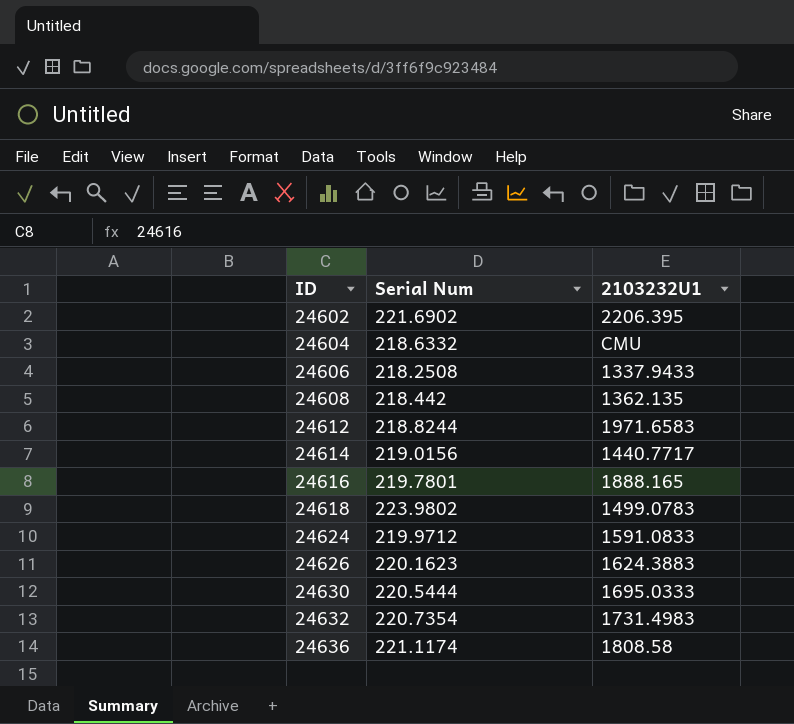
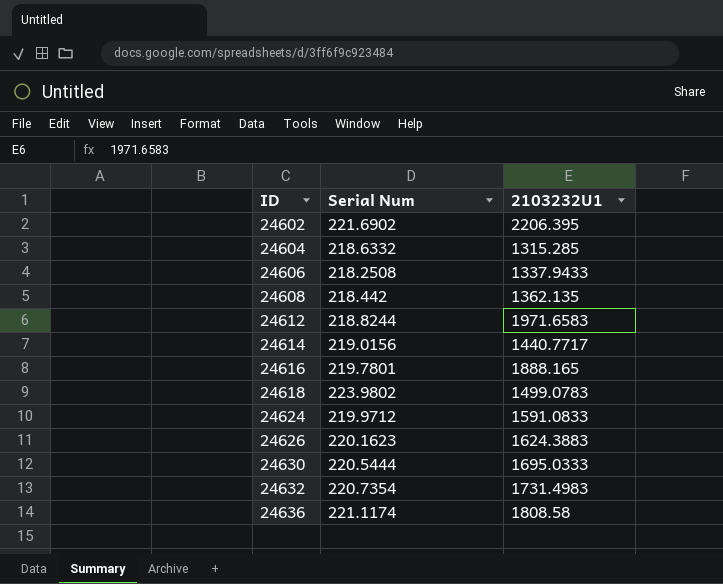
24604 | 2103232U1: CMU -> 1315.285

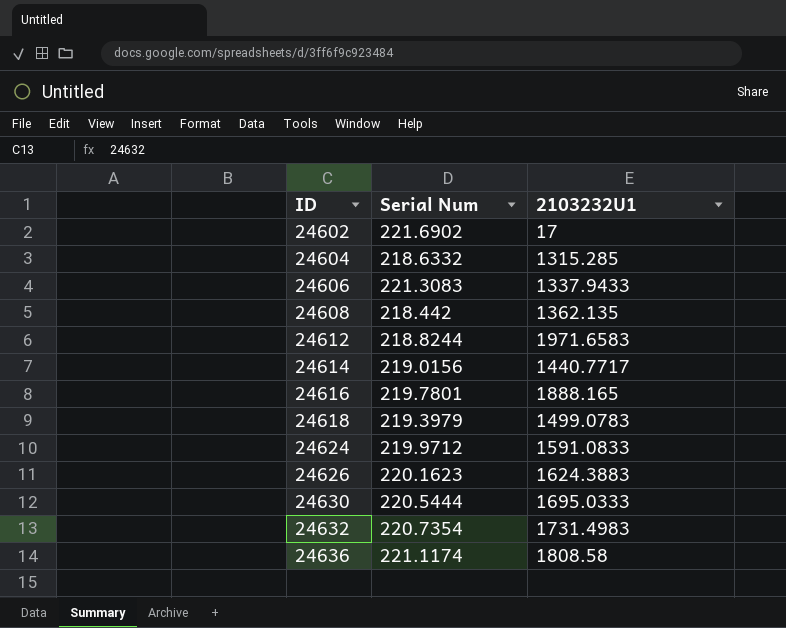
24602 | 2103232U1: 2206.395 -> 17
24606 | Serial Num: 218.2508 -> 221.3083
24618 | Serial Num: 223.9802 -> 219.3979

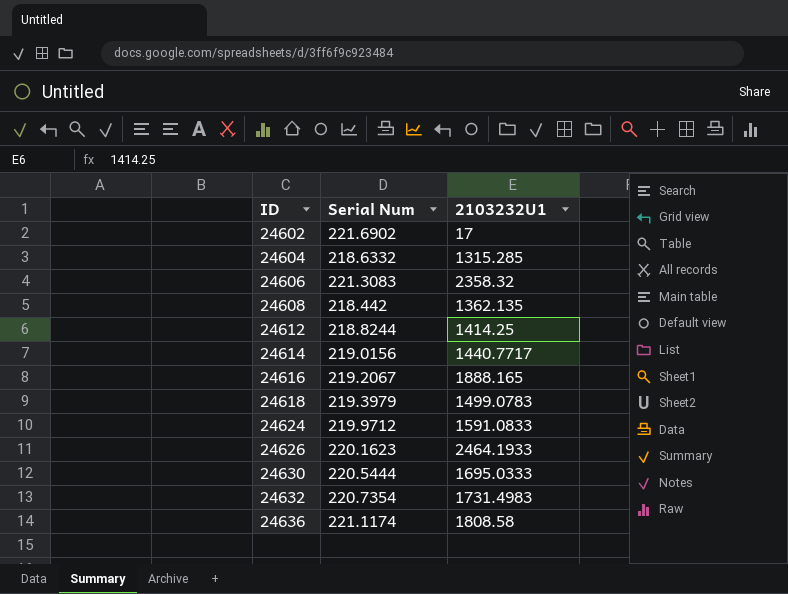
24606 | 2103232U1: 1337.9433 -> 2358.32
24612 | 2103232U1: 1971.6583 -> 1414.25
24616 | Serial Num: 219.7801 -> 219.2067
24626 | 2103232U1: 1624.3883 -> 2464.1933

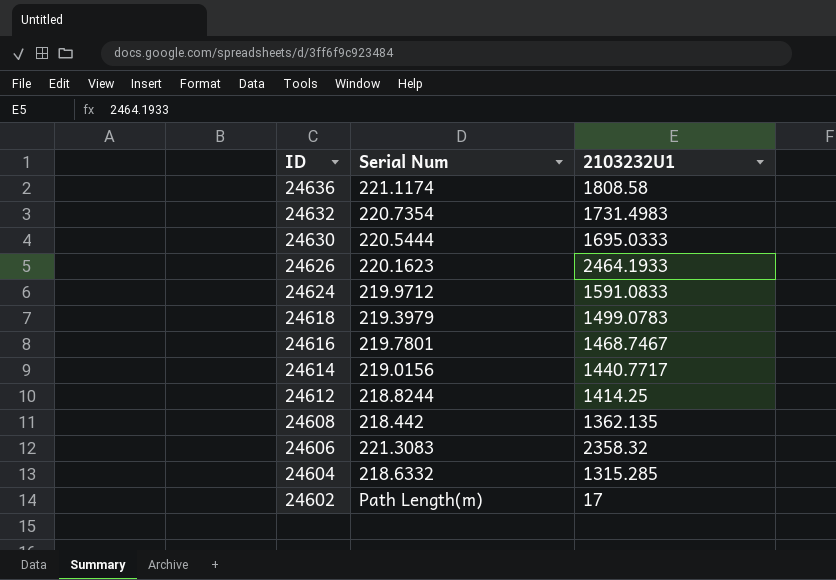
row order: ID ascending -> ID descending
24616 | Serial Num: 219.2067 -> 219.7801
24616 | 2103232U1: 1888.165 -> 1468.7467
24602 | Serial Num: 221.6902 -> Path Length(m)

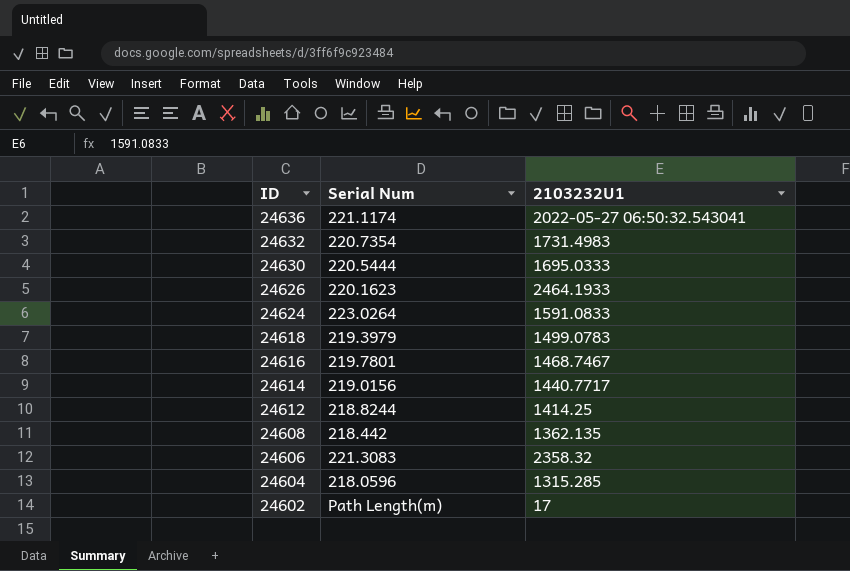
24636 | 2103232U1: 1808.58 -> 2022-05-27 06:50:32.543041
24624 | Serial Num: 219.9712 -> 223.0264
24604 | Serial Num: 218.6332 -> 218.0596

